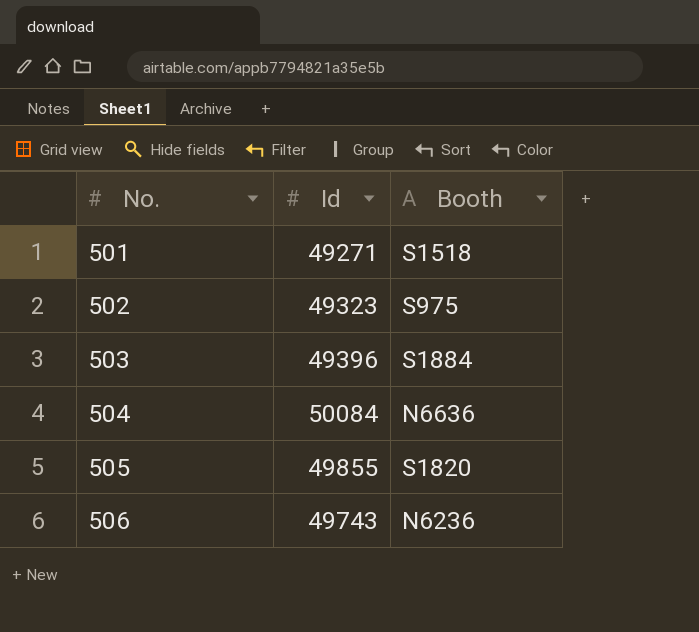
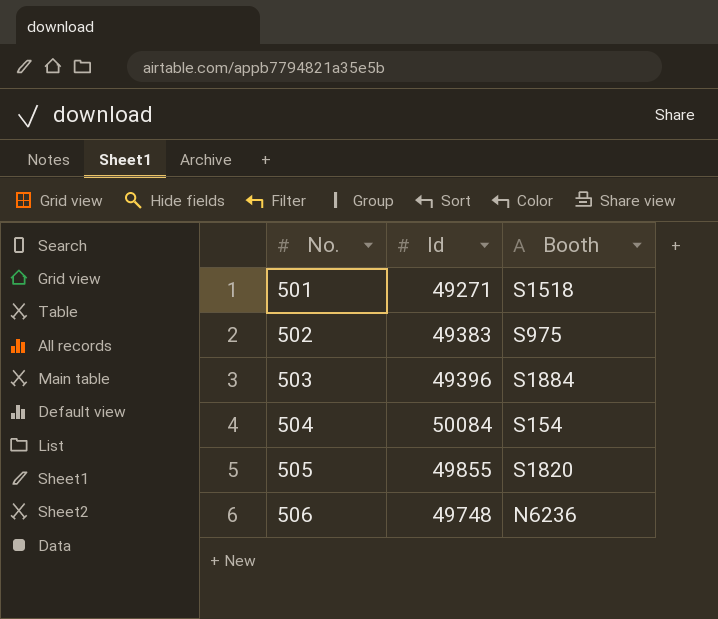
502 | Id: 49323 -> 49383
504 | Booth: N6636 -> S154
506 | Id: 49743 -> 49748

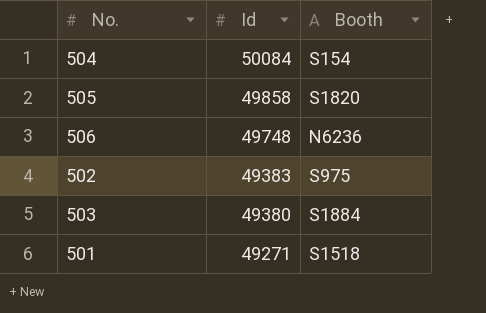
row order: No. ascending -> Id descending
505 | Id: 49855 -> 49858
503 | Id: 49396 -> 49380

